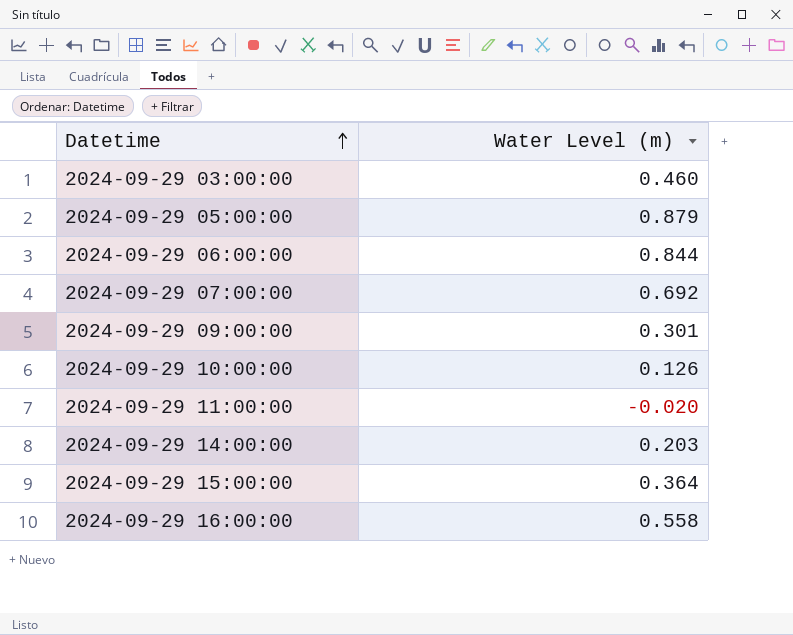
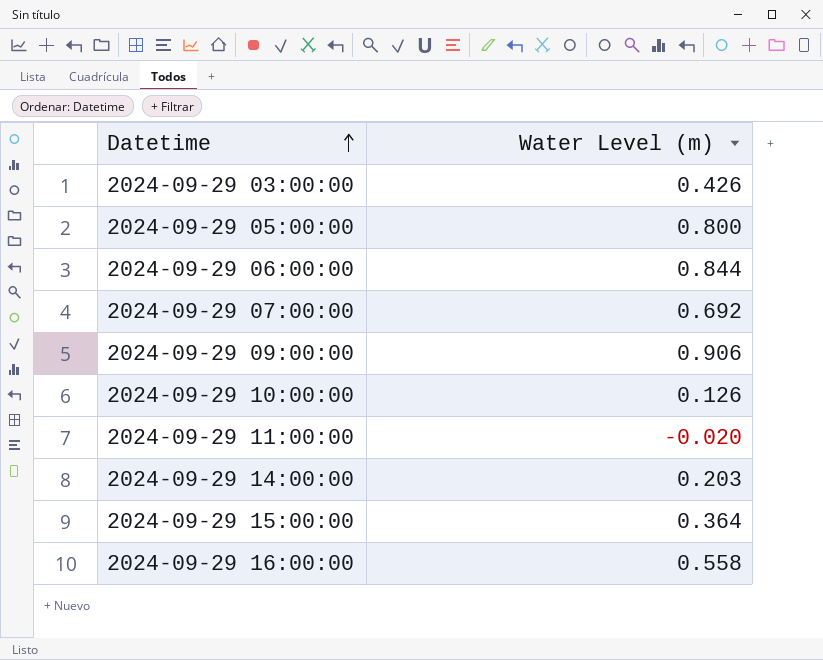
2024-09-29 03:00:00 | Water Level (m): 0.460 -> 0.426
2024-09-29 05:00:00 | Water Level (m): 0.879 -> 0.800
2024-09-29 09:00:00 | Water Level (m): 0.301 -> 0.906

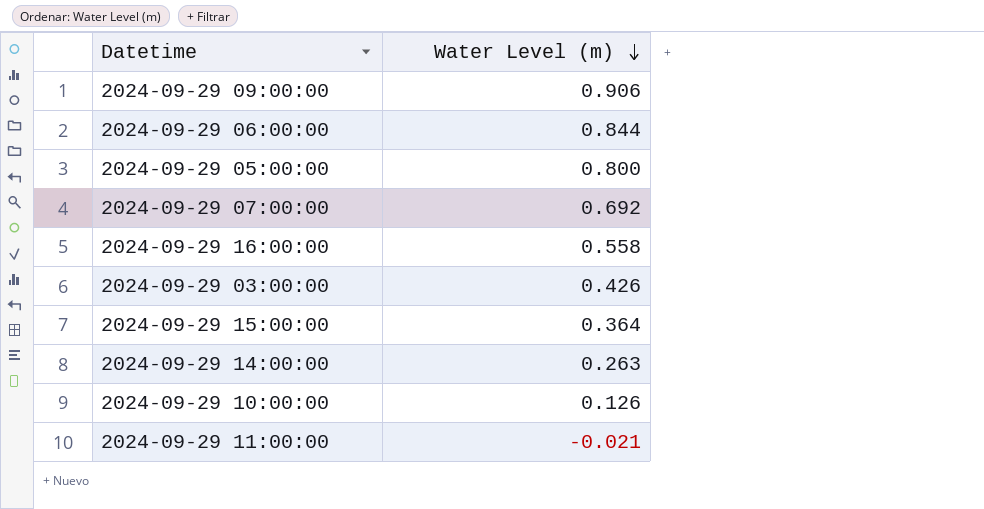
row order: Datetime ascending -> Water Level (m) descending
2024-09-29 14:00:00 | Water Level (m): 0.203 -> 0.263
2024-09-29 11:00:00 | Water Level (m): -0.020 -> -0.021

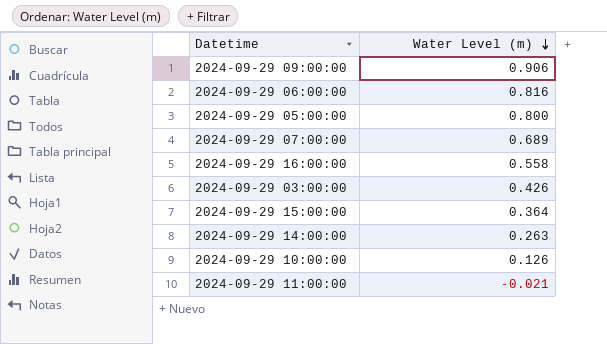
2024-09-29 06:00:00 | Water Level (m): 0.844 -> 0.816
2024-09-29 07:00:00 | Water Level (m): 0.692 -> 0.689

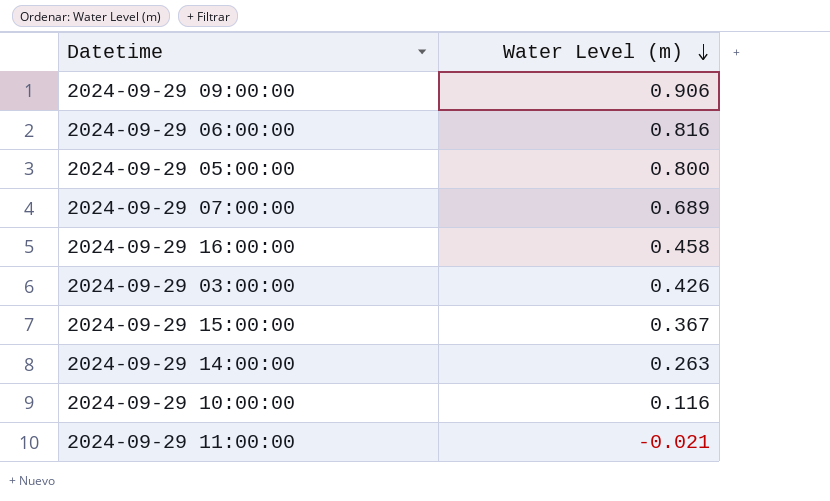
2024-09-29 16:00:00 | Water Level (m): 0.558 -> 0.458
2024-09-29 15:00:00 | Water Level (m): 0.364 -> 0.367
2024-09-29 10:00:00 | Water Level (m): 0.126 -> 0.116

